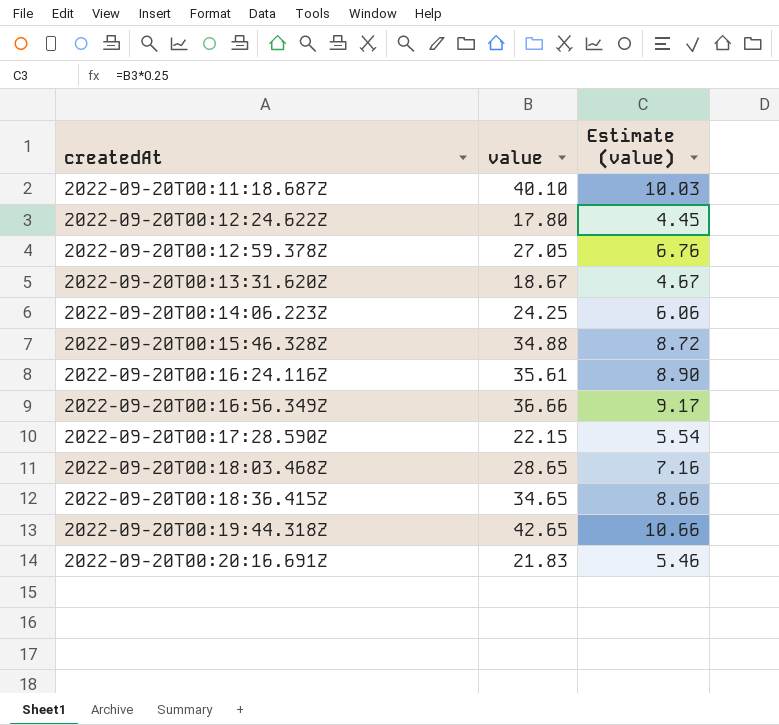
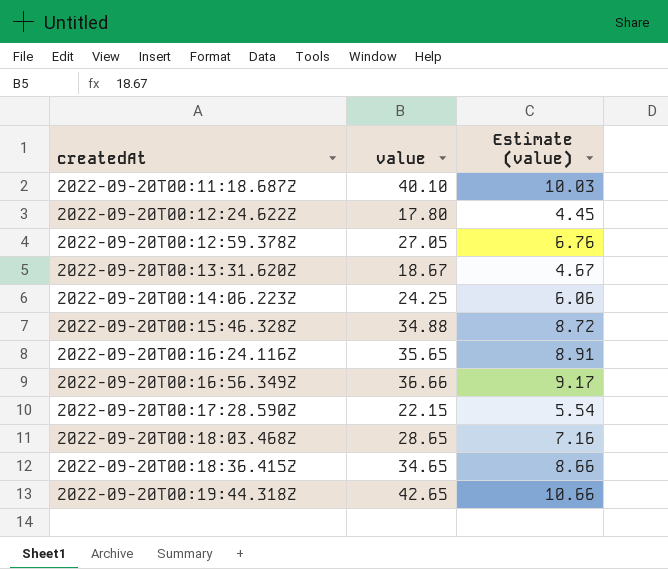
row 2022-09-20T00:20:16.691Z: 21.83 | 5.46 -> none
2022-09-20T00:16:24.116Z | value: 35.61 -> 35.65
2022-09-20T00:16:24.116Z | Estimate (value): 8.90 -> 8.91

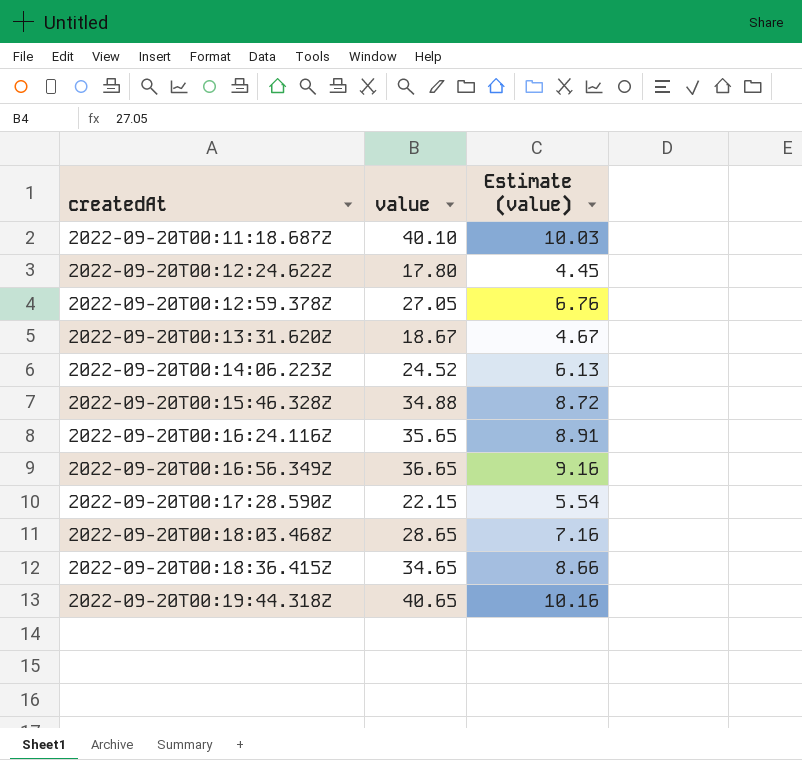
2022-09-20T00:14:06.223Z | value: 24.25 -> 24.52
2022-09-20T00:14:06.223Z | Estimate (value): 6.06 -> 6.13
2022-09-20T00:16:56.349Z | value: 36.66 -> 36.65
2022-09-20T00:16:56.349Z | Estimate (value): 9.17 -> 9.16
2022-09-20T00:19:44.318Z | value: 42.65 -> 40.65
2022-09-20T00:19:44.318Z | Estimate (value): 10.66 -> 10.16

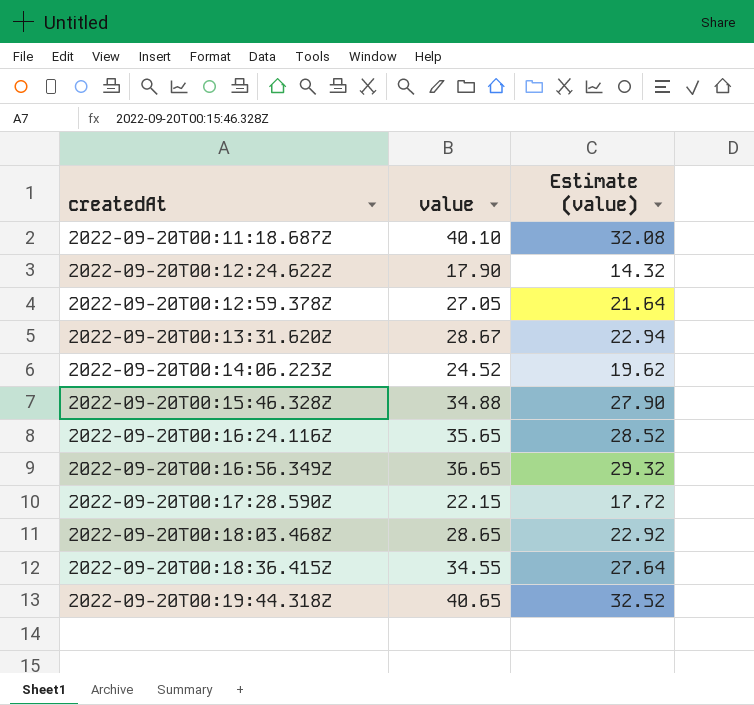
column Estimate (value) | formula: [value] * 0.25 -> [value] * 0.8
2022-09-20T00:12:24.622Z | value: 17.80 -> 17.90
2022-09-20T00:13:31.620Z | value: 18.67 -> 28.67
2022-09-20T00:18:36.415Z | value: 34.65 -> 34.55

